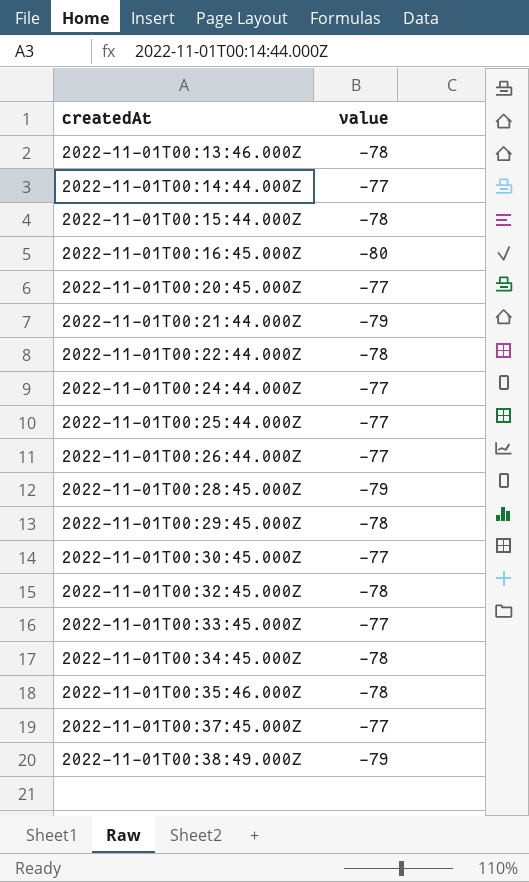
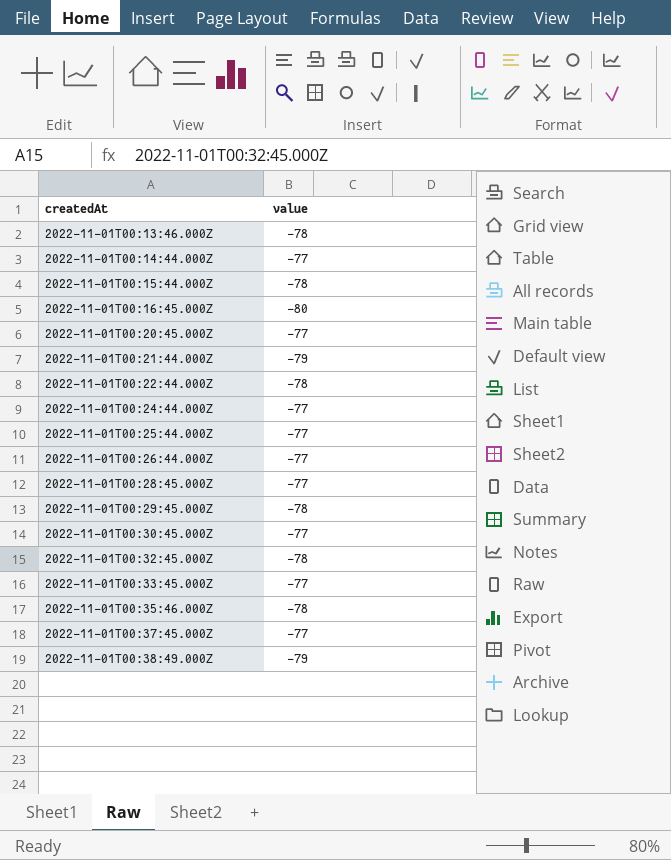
row 2022-11-01T00:34:45.000Z: -78 -> none
2022-11-01T00:28:45.000Z | value: -79 -> -77

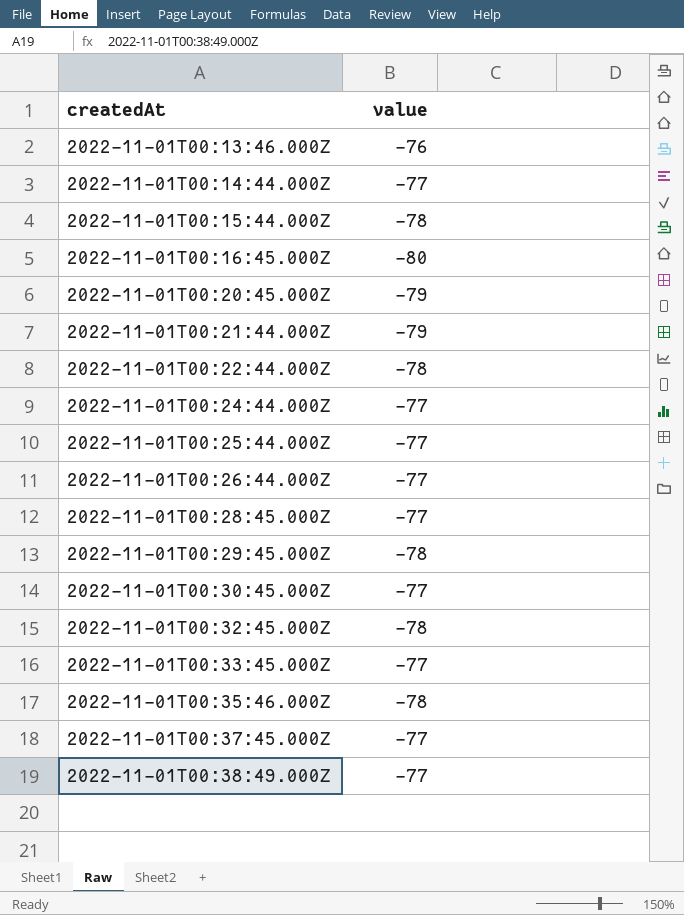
2022-11-01T00:13:46.000Z | value: -78 -> -76
2022-11-01T00:20:45.000Z | value: -77 -> -79
2022-11-01T00:38:49.000Z | value: -79 -> -77

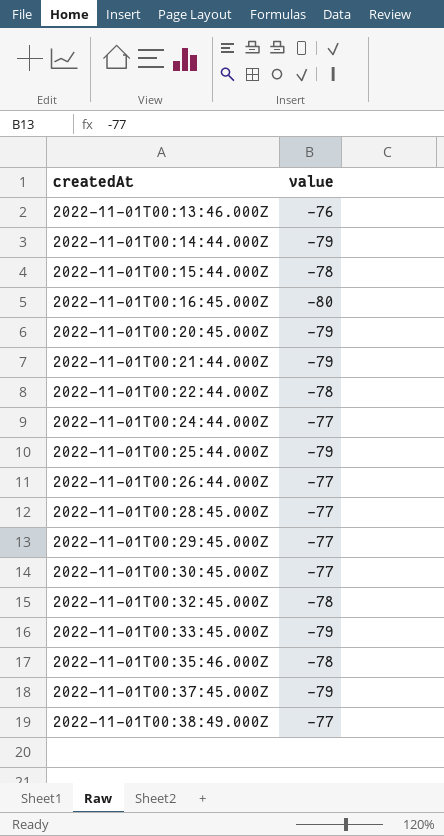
2022-11-01T00:14:44.000Z | value: -77 -> -79
2022-11-01T00:25:44.000Z | value: -77 -> -79
2022-11-01T00:29:45.000Z | value: -78 -> -77
2022-11-01T00:33:45.000Z | value: -77 -> -79
2022-11-01T00:37:45.000Z | value: -77 -> -79

